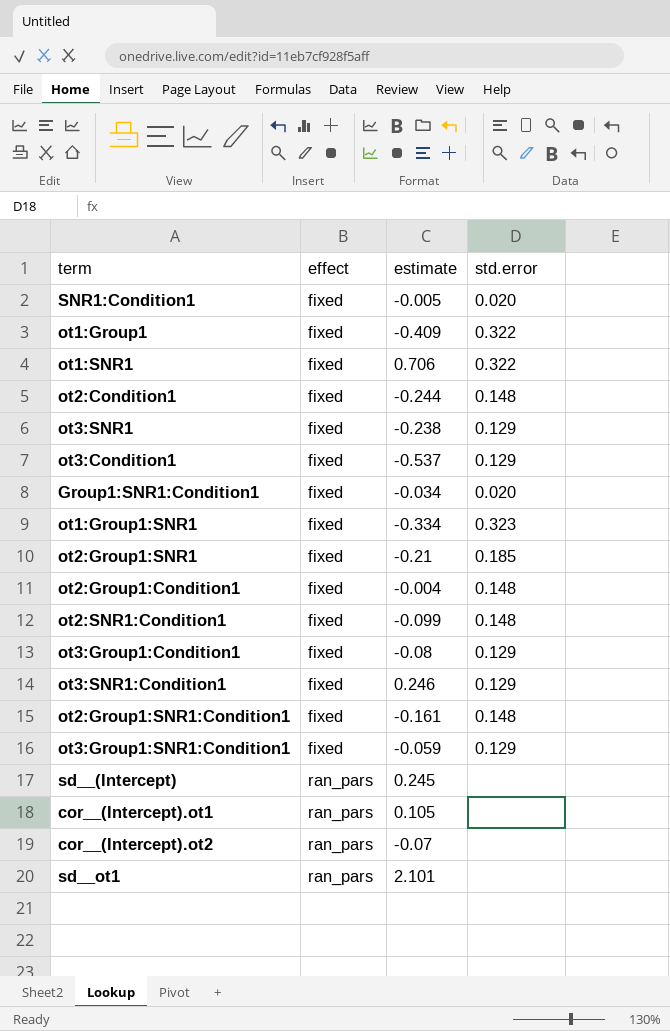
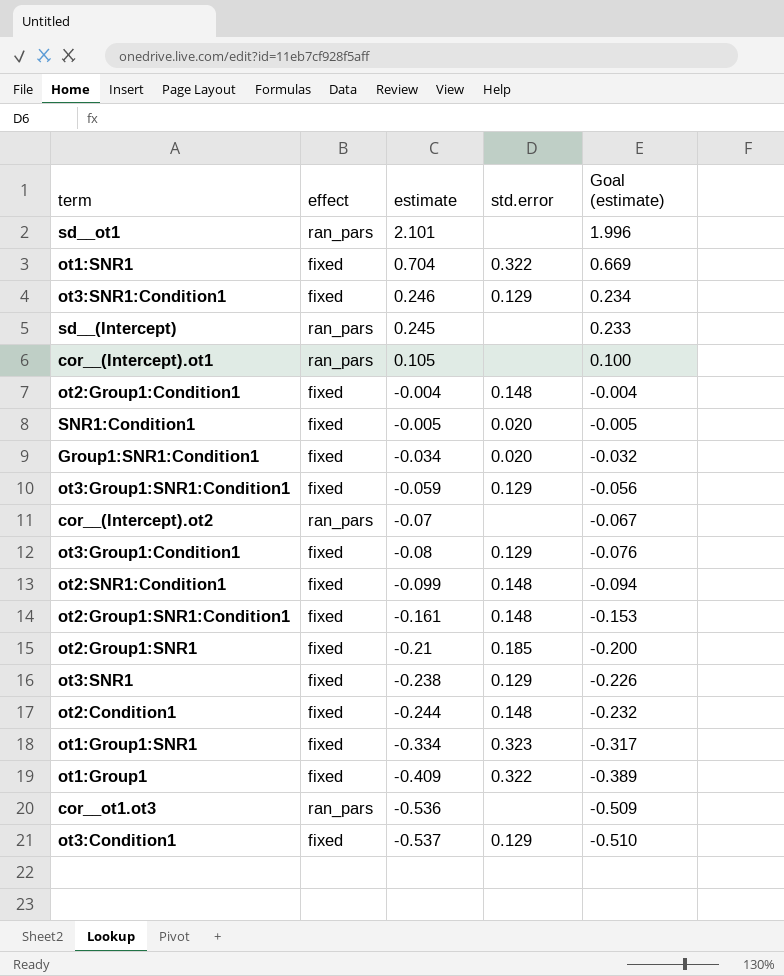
row order: effect ascending -> estimate descending
column Goal (estimate) | formula: none -> [estimate] * 0.95
ot1:SNR1 | estimate: 0.706 -> 0.704
row cor__ot1.ot3: none -> ran_pars | -0.536 | none | -0.509

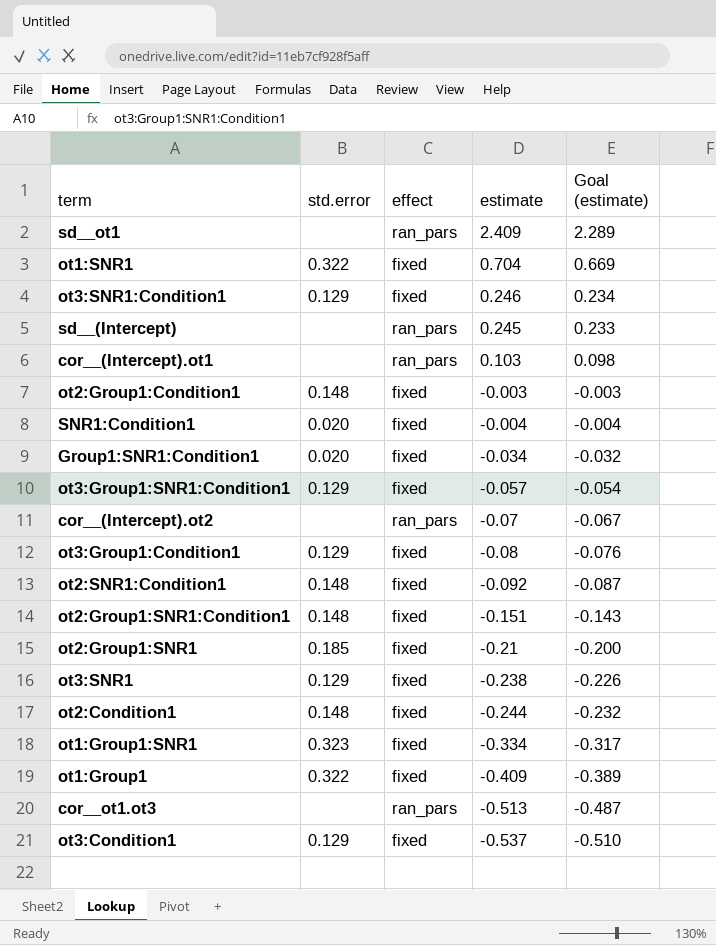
column std.error | position: 4 -> 2
sd__ot1 | estimate: 2.101 -> 2.409
sd__ot1 | Goal (estimate): 1.996 -> 2.289
cor__(Intercept).ot1 | estimate: 0.105 -> 0.103
cor__(Intercept).ot1 | Goal (estimate): 0.100 -> 0.098
ot2:Group1:Condition1 | estimate: -0.004 -> -0.003
ot2:Group1:Condition1 | Goal (estimate): -0.004 -> -0.003
SNR1:Condition1 | estimate: -0.005 -> -0.004
SNR1:Condition1 | Goal (estimate): -0.005 -> -0.004
ot3:Group1:SNR1:Condition1 | estimate: -0.059 -> -0.057
ot3:Group1:SNR1:Condition1 | Goal (estimate): -0.056 -> -0.054
ot2:SNR1:Condition1 | estimate: -0.099 -> -0.092
ot2:SNR1:Condition1 | Goal (estimate): -0.094 -> -0.087
ot2:Group1:SNR1:Condition1 | estimate: -0.161 -> -0.151
ot2:Group1:SNR1:Condition1 | Goal (estimate): -0.153 -> -0.143
cor__ot1.ot3 | estimate: -0.536 -> -0.513
cor__ot1.ot3 | Goal (estimate): -0.509 -> -0.487

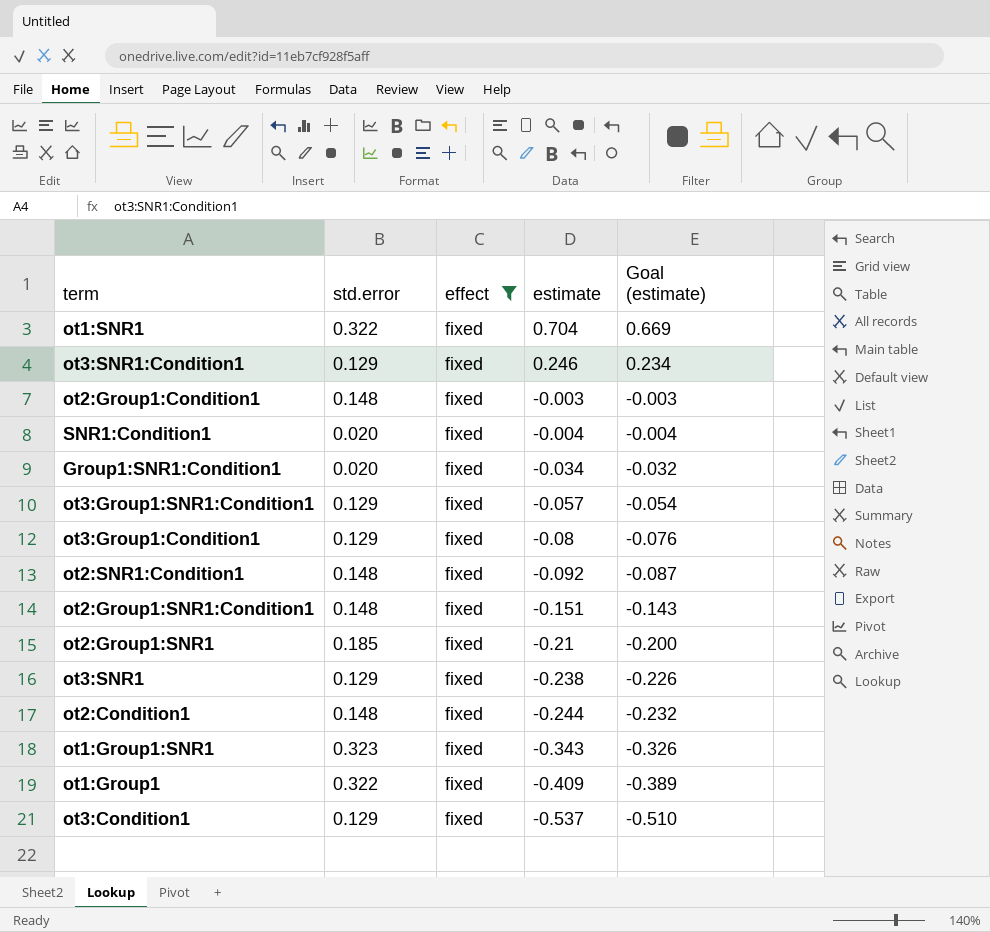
filter: none -> effect = fixed
ot1:Group1:SNR1 | estimate: -0.334 -> -0.343
ot1:Group1:SNR1 | Goal (estimate): -0.317 -> -0.326

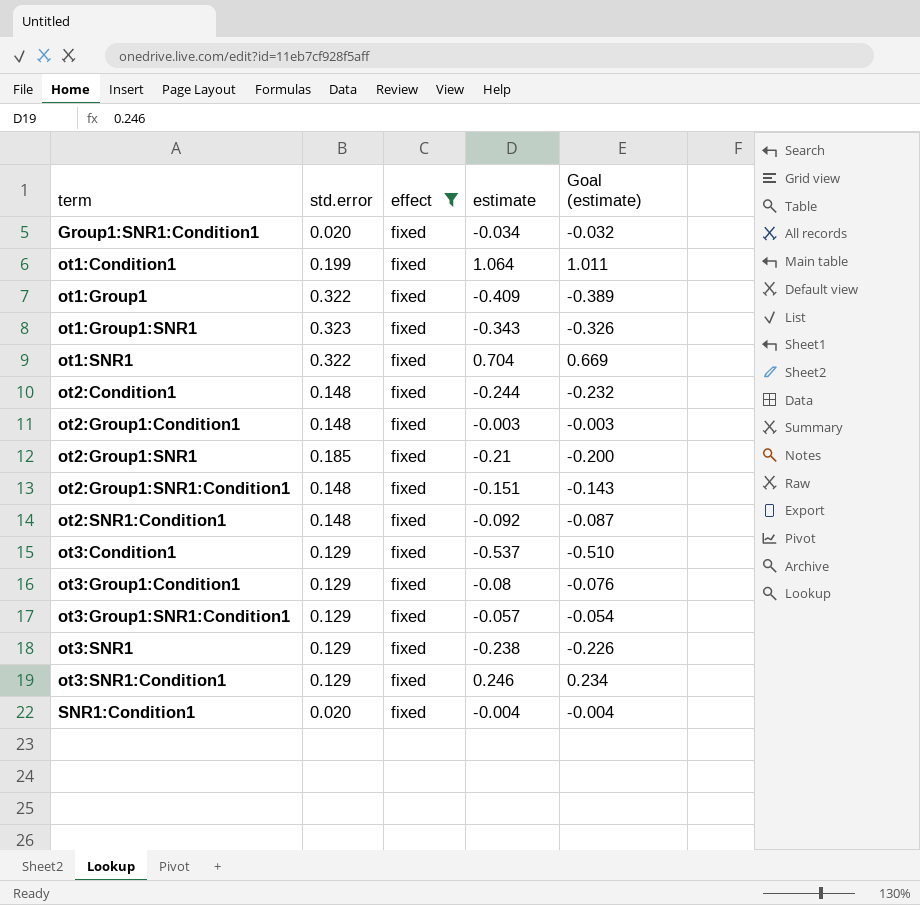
row order: estimate descending -> term ascending
row ot1:Condition1: none -> 0.199 | fixed | 1.064 | 1.011

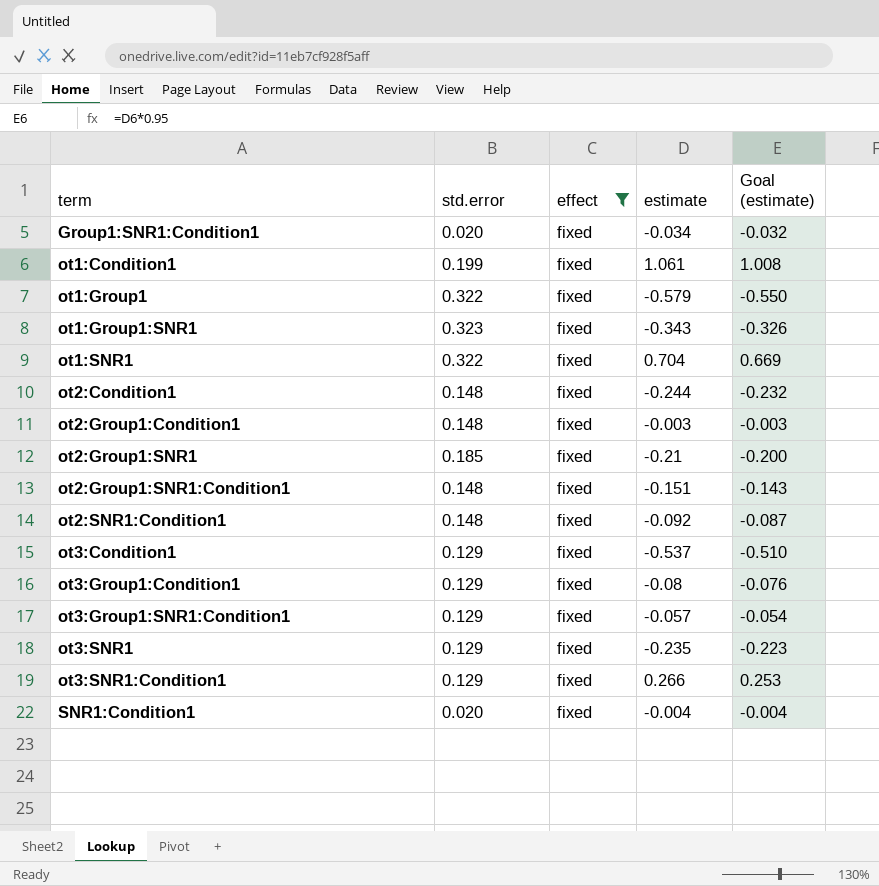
ot1:Condition1 | estimate: 1.064 -> 1.061
ot1:Condition1 | Goal (estimate): 1.011 -> 1.008
ot1:Group1 | estimate: -0.409 -> -0.579
ot1:Group1 | Goal (estimate): -0.389 -> -0.550
ot3:SNR1 | estimate: -0.238 -> -0.235
ot3:SNR1 | Goal (estimate): -0.226 -> -0.223
ot3:SNR1:Condition1 | estimate: 0.246 -> 0.266
ot3:SNR1:Condition1 | Goal (estimate): 0.234 -> 0.253

